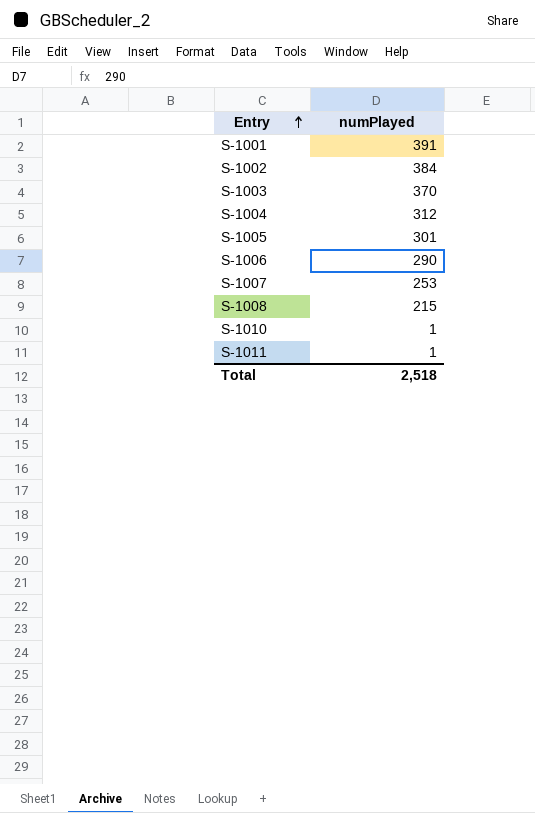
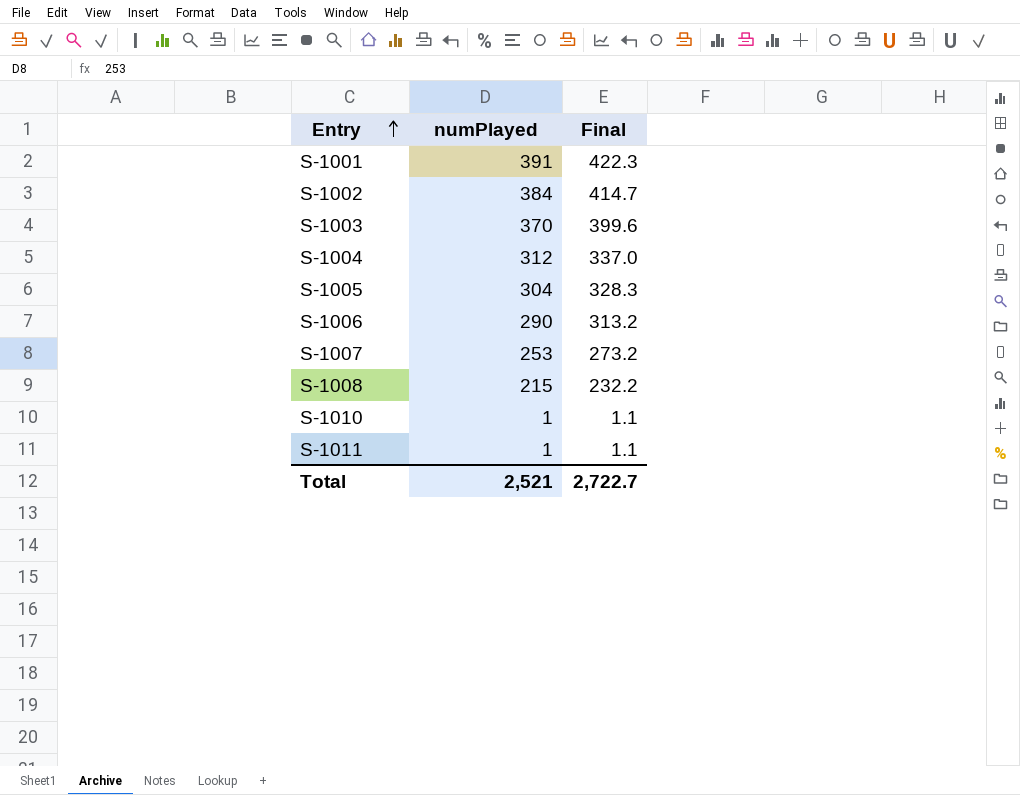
column Final | formula: none -> [numPlayed] * 1.08
S-1005 | numPlayed: 301 -> 304
Total | numPlayed: 2,518 -> 2,521

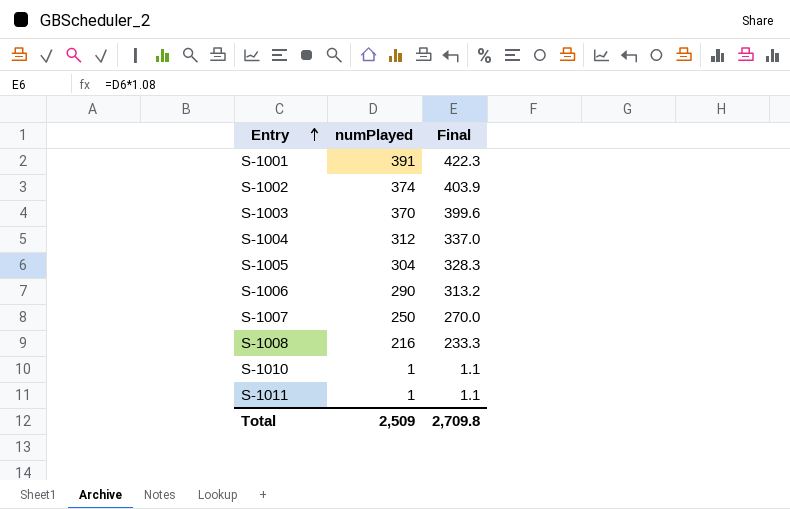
S-1002 | numPlayed: 384 -> 374
S-1002 | Final: 414.7 -> 403.9
S-1007 | numPlayed: 253 -> 250
S-1007 | Final: 273.2 -> 270.0
S-1008 | numPlayed: 215 -> 216
S-1008 | Final: 232.2 -> 233.3
Total | numPlayed: 2,521 -> 2,509
Total | Final: 2,722.7 -> 2,709.8

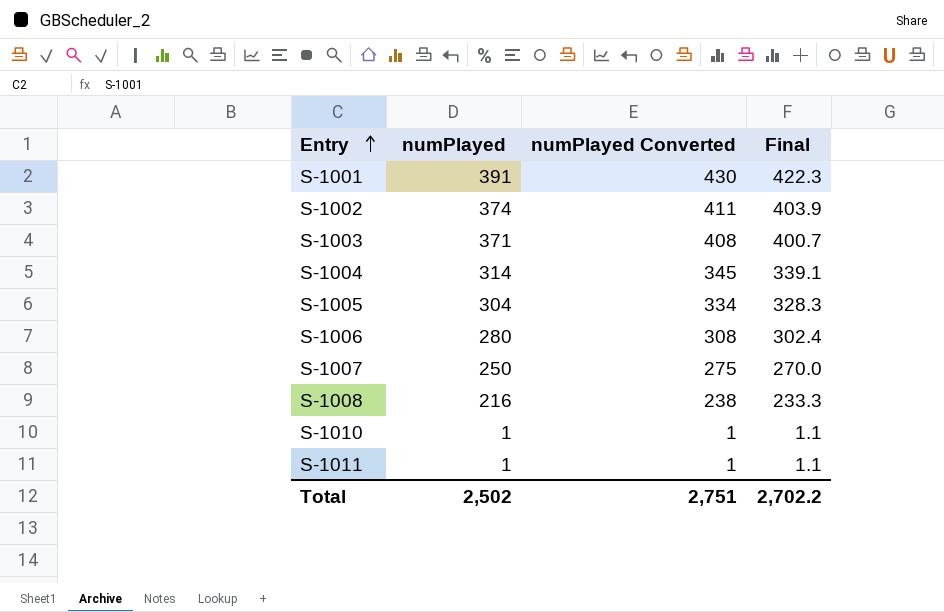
column numPlayed Converted | formula: none -> [numPlayed] * 1.1
S-1003 | numPlayed: 370 -> 371
S-1003 | Final: 399.6 -> 400.7
S-1004 | numPlayed: 312 -> 314
S-1004 | Final: 337.0 -> 339.1
S-1006 | numPlayed: 290 -> 280
S-1006 | Final: 313.2 -> 302.4
Total | numPlayed: 2,509 -> 2,502
Total | Final: 2,709.8 -> 2,702.2

